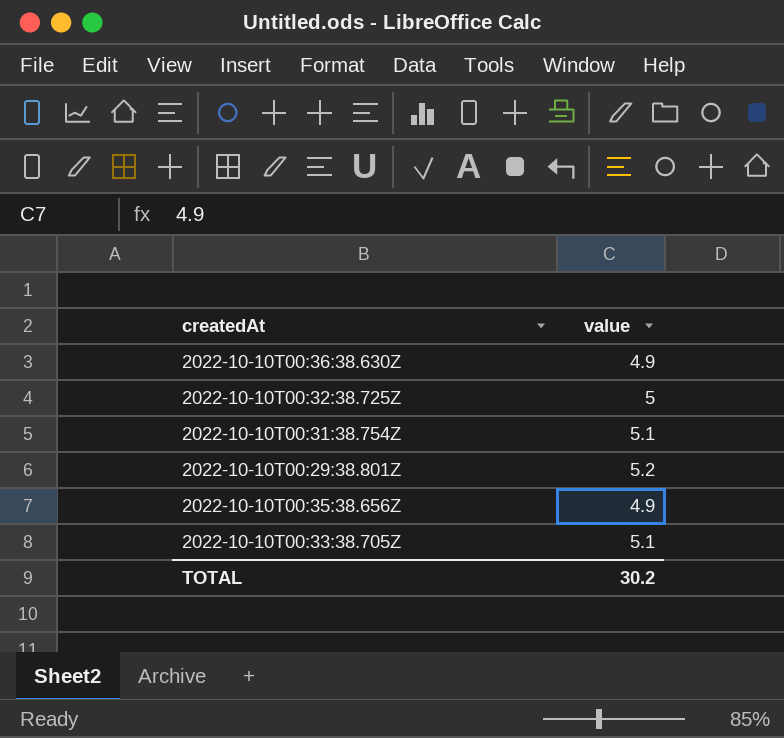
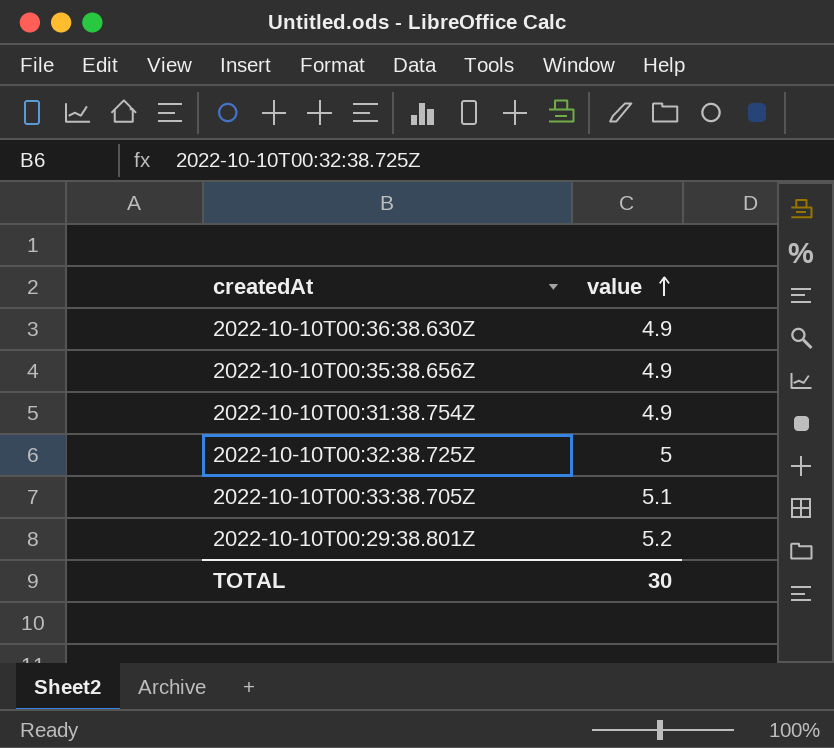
row order: none -> value ascending
2022-10-10T00:31:38.754Z | value: 5.1 -> 4.9
TOTAL | value: 30.2 -> 30

